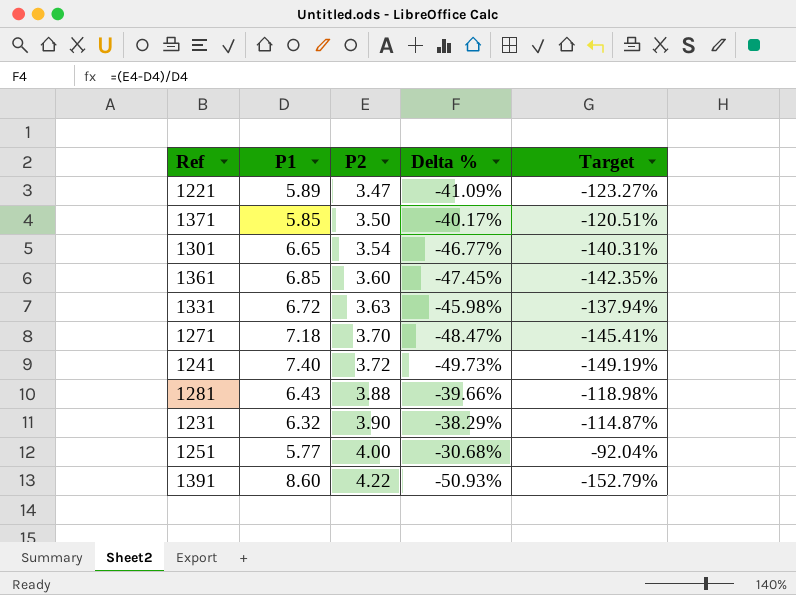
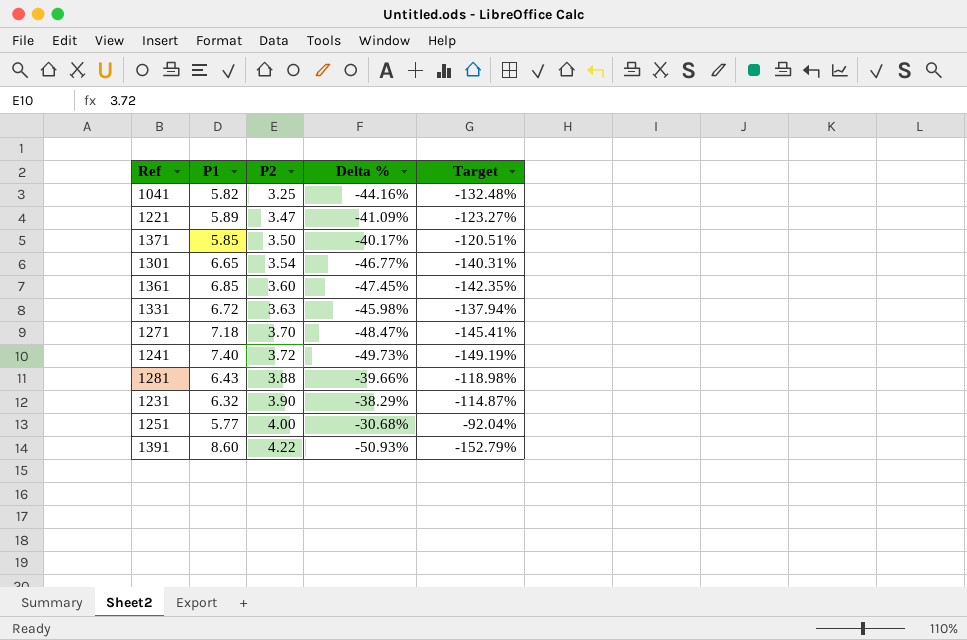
row 1041: none -> 5.82 | 3.25 | -44.16% | -132.48%

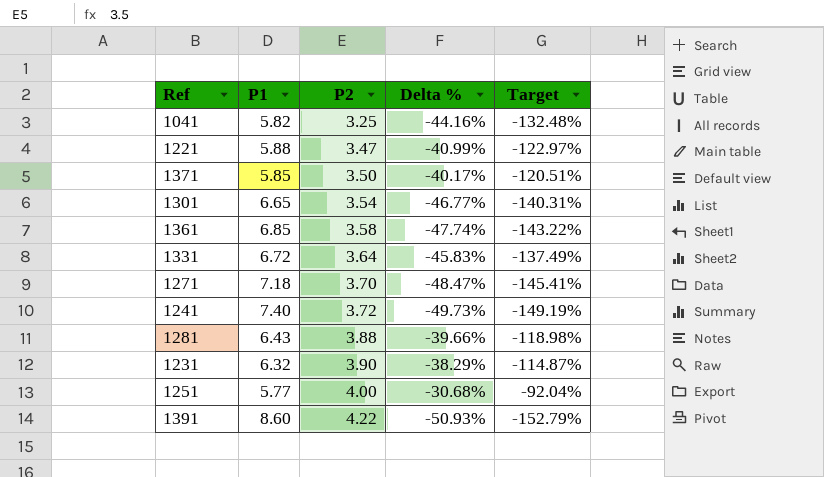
1221 | P1: 5.89 -> 5.88
1221 | Delta %: -41.09% -> -40.99%
1221 | Target: -123.27% -> -122.97%
1361 | P2: 3.60 -> 3.58
1361 | Delta %: -47.45% -> -47.74%
1361 | Target: -142.35% -> -143.22%
1331 | P2: 3.63 -> 3.64
1331 | Delta %: -45.98% -> -45.83%
1331 | Target: -137.94% -> -137.49%

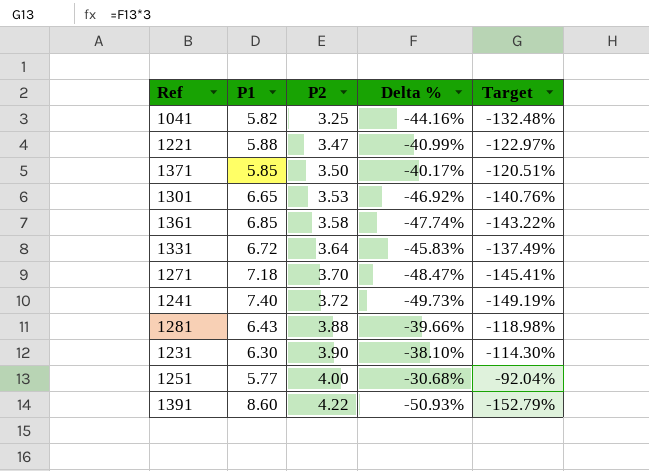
1301 | P2: 3.54 -> 3.53
1301 | Delta %: -46.77% -> -46.92%
1301 | Target: -140.31% -> -140.76%
1231 | P1: 6.32 -> 6.30
1231 | Delta %: -38.29% -> -38.10%
1231 | Target: -114.87% -> -114.30%

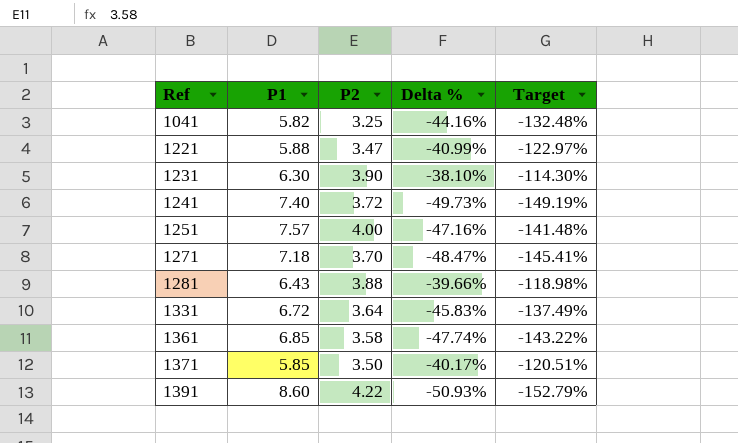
row order: P2 ascending -> Ref ascending
row 1301: 6.65 | 3.53 | -46.92% | -140.76% -> none
1251 | P1: 5.77 -> 7.57
1251 | Delta %: -30.68% -> -47.16%
1251 | Target: -92.04% -> -141.48%

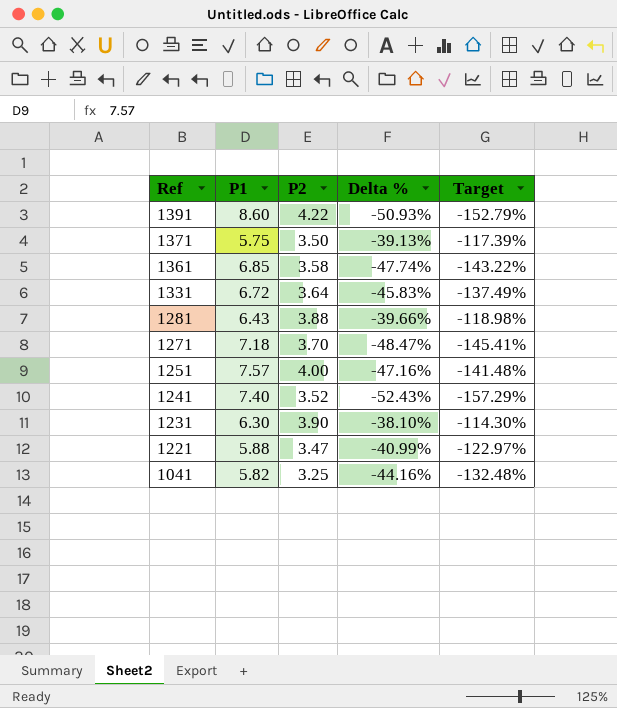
row order: Ref ascending -> Ref descending
1371 | P1: 5.85 -> 5.75
1371 | Delta %: -40.17% -> -39.13%
1371 | Target: -120.51% -> -117.39%
1241 | P2: 3.72 -> 3.52
1241 | Delta %: -49.73% -> -52.43%
1241 | Target: -149.19% -> -157.29%

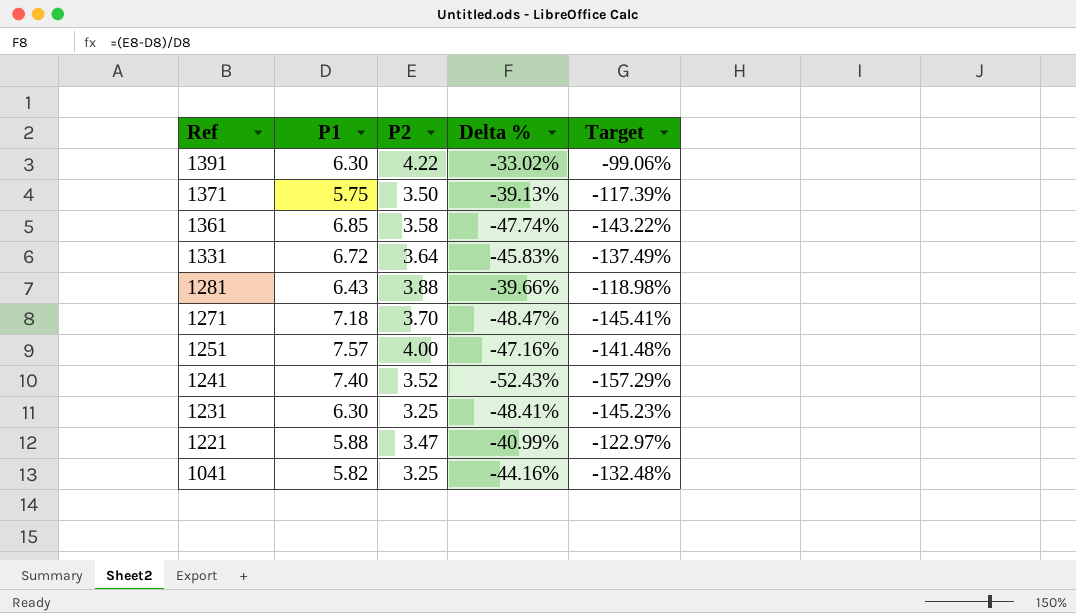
1391 | P1: 8.60 -> 6.30
1391 | Delta %: -50.93% -> -33.02%
1391 | Target: -152.79% -> -99.06%
1231 | P2: 3.90 -> 3.25
1231 | Delta %: -38.10% -> -48.41%
1231 | Target: -114.30% -> -145.23%

